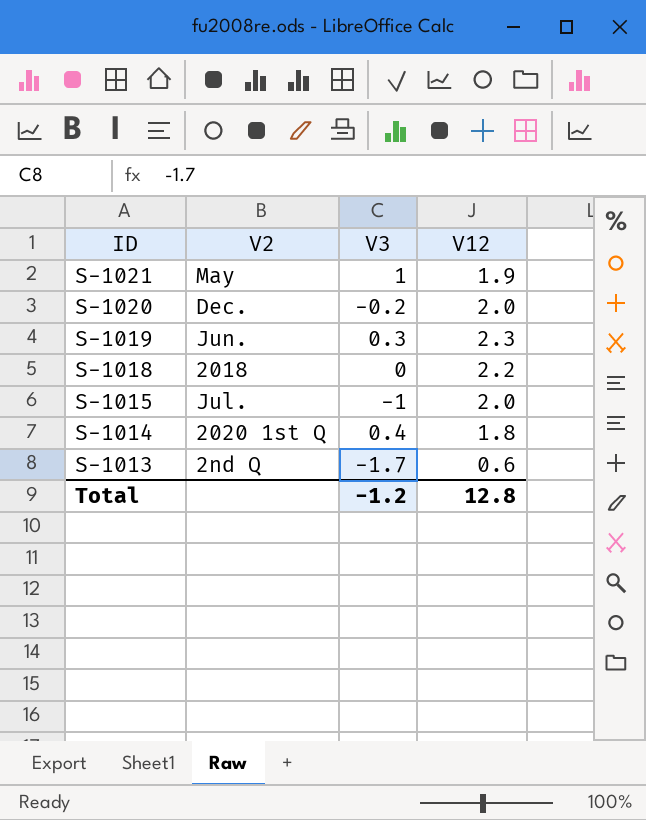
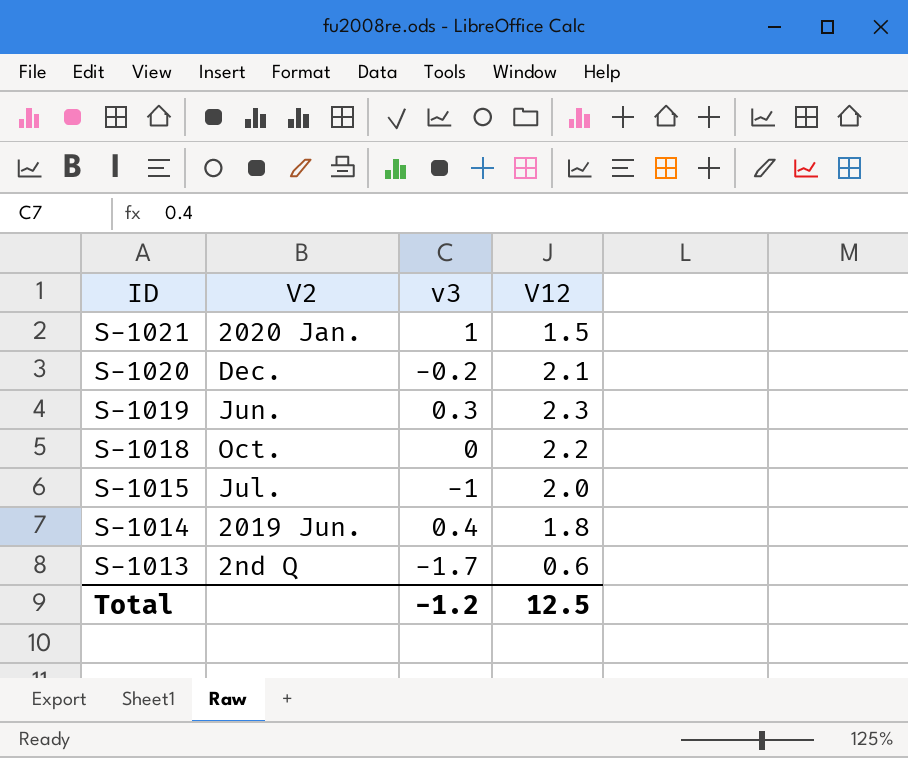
column name: V3 -> v3
S-1021 | V2: May -> 2020 Jan.
S-1021 | V12: 1.9 -> 1.5
S-1020 | V12: 2.0 -> 2.1
S-1018 | V2: 2018 -> Oct.
S-1014 | V2: 2020 1st Q -> 2019 Jun.
Total | V12: 12.8 -> 12.5

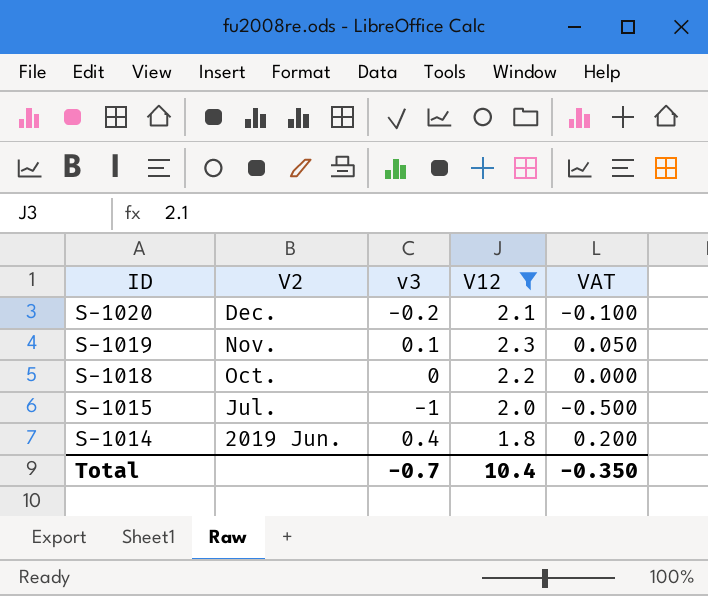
filter: none -> V12 >= 1.8
column VAT | formula: none -> [v3] * 0.5
S-1019 | V2: Jun. -> Nov.
S-1019 | v3: 0.3 -> 0.1
Total | v3: -1.2 -> -0.7
Total | V12: 12.5 -> 10.4

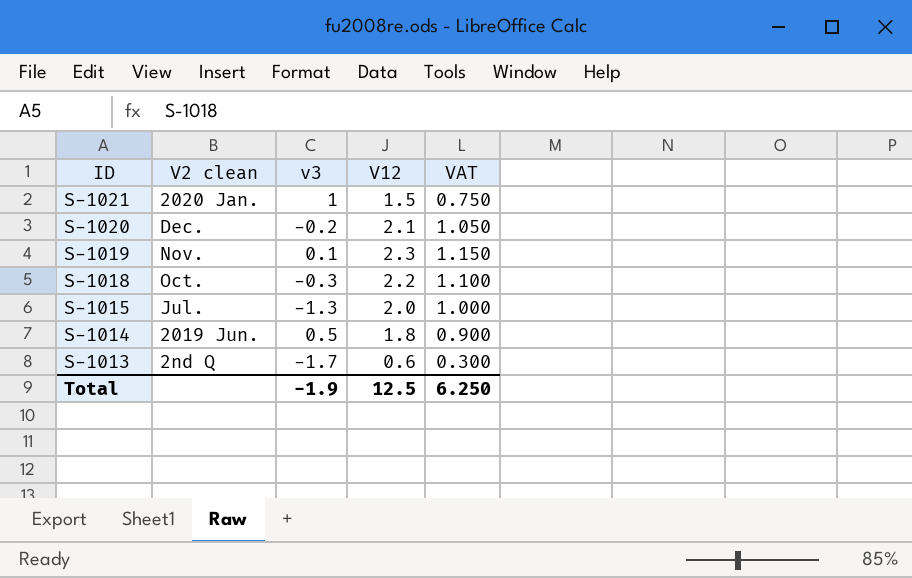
filter: V12 >= 1.8 -> none
column name: V2 -> V2 clean
column VAT | formula: [v3] * 0.5 -> [V12] * 0.5
S-1018 | v3: 0 -> -0.3
S-1015 | v3: -1 -> -1.3
S-1014 | v3: 0.4 -> 0.5
Total | v3: -0.7 -> -1.9
Total | V12: 10.4 -> 12.5
Total | VAT: -0.350 -> 6.250

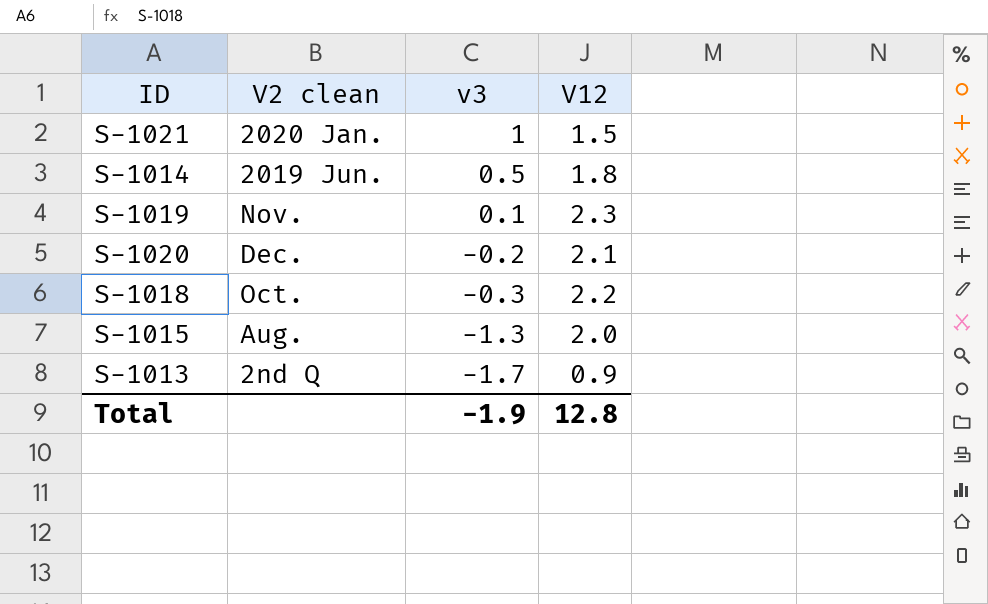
row order: ID descending -> v3 descending
column VAT | formula: [V12] * 0.5 -> none
S-1015 | V2 clean: Jul. -> Aug.
S-1013 | V12: 0.6 -> 0.9
Total | V12: 12.5 -> 12.8

